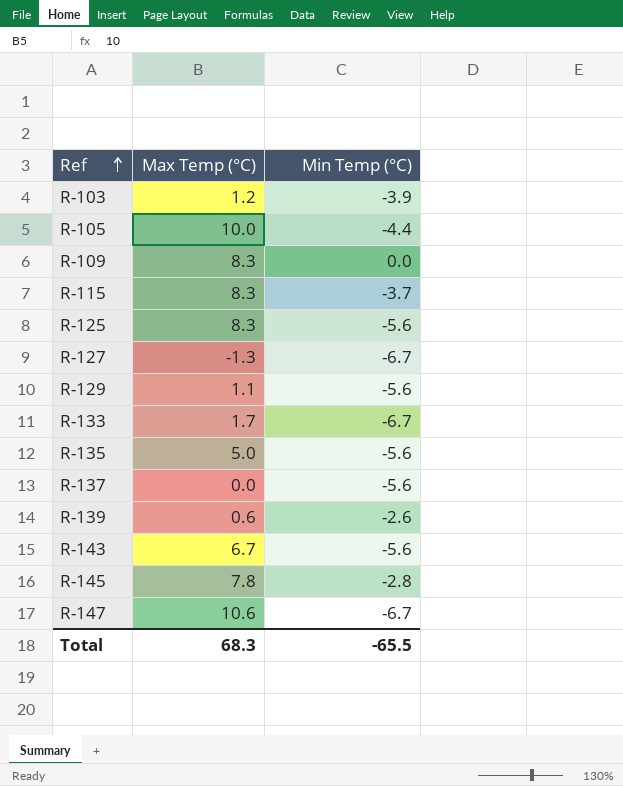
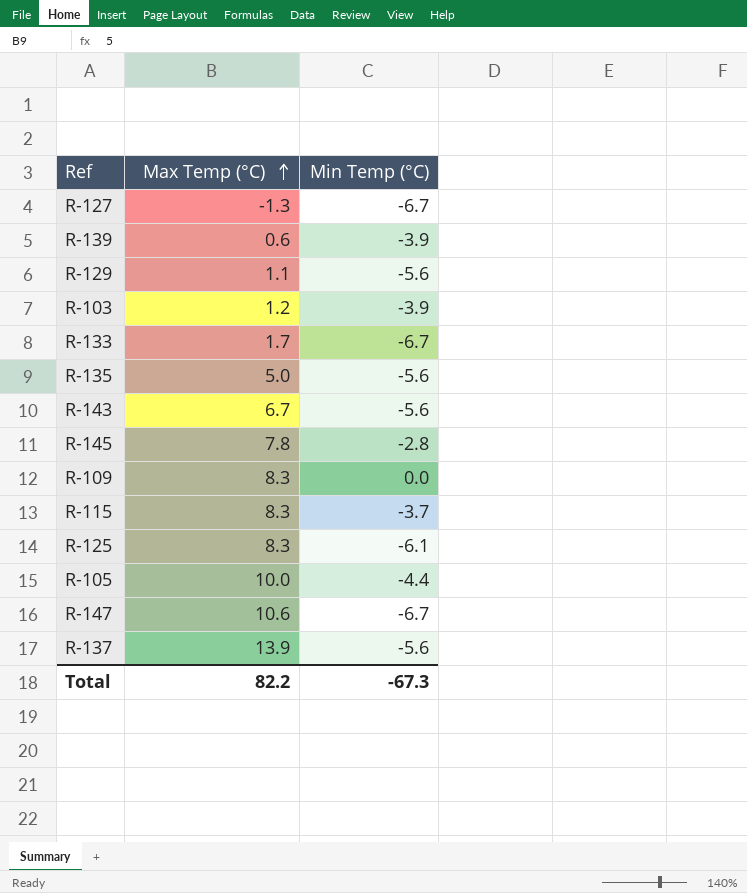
row order: Ref ascending -> Max Temp (°C) ascending
R-139 | Min Temp (°C): -2.6 -> -3.9
R-125 | Min Temp (°C): -5.6 -> -6.1
R-137 | Max Temp (°C): 0.0 -> 13.9
Total | Max Temp (°C): 68.3 -> 82.2
Total | Min Temp (°C): -65.5 -> -67.3

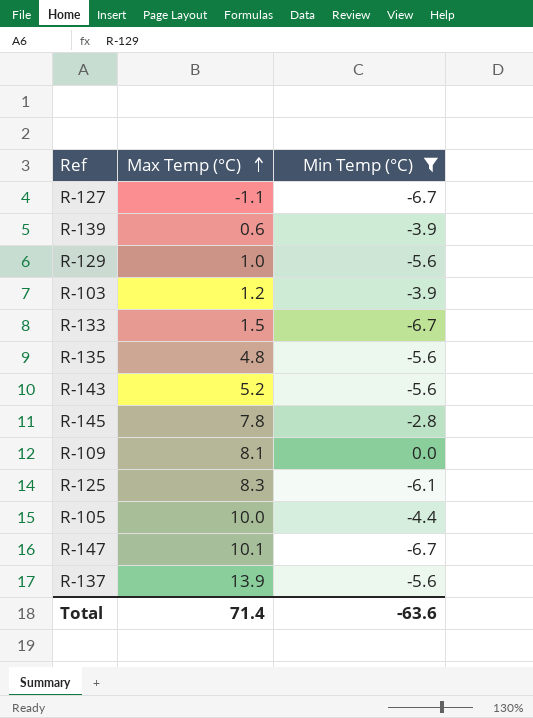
filter: none -> Min Temp (°C) != -3.7
R-127 | Max Temp (°C): -1.3 -> -1.1
R-129 | Max Temp (°C): 1.1 -> 1.0
R-133 | Max Temp (°C): 1.7 -> 1.5
R-135 | Max Temp (°C): 5.0 -> 4.8
R-143 | Max Temp (°C): 6.7 -> 5.2
R-109 | Max Temp (°C): 8.3 -> 8.1
R-147 | Max Temp (°C): 10.6 -> 10.1
Total | Max Temp (°C): 82.2 -> 71.4
Total | Min Temp (°C): -67.3 -> -63.6

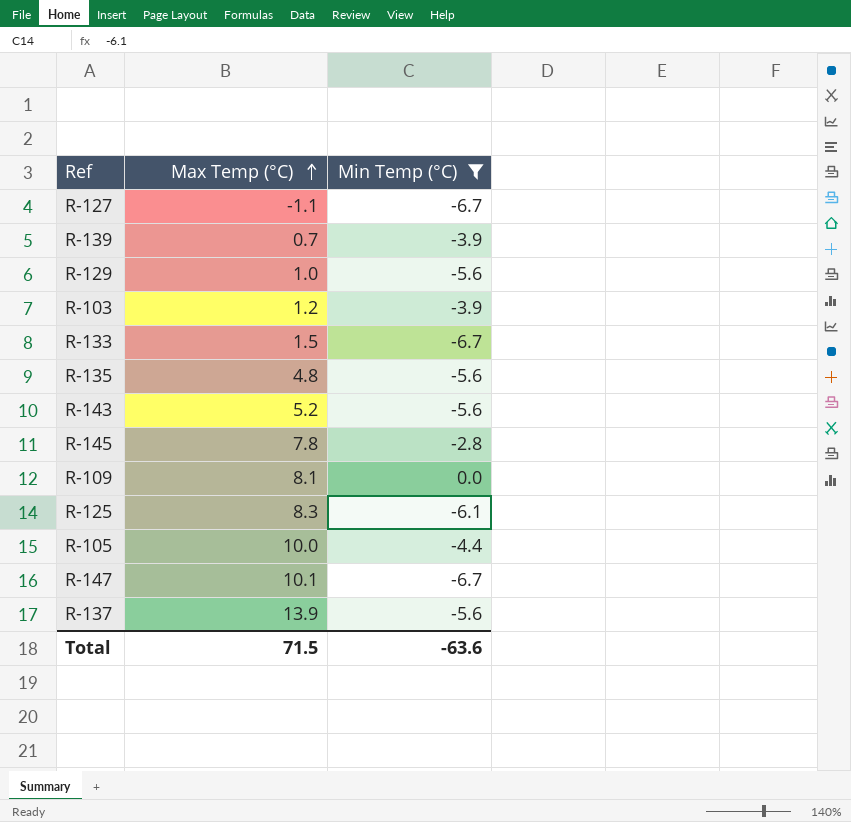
R-139 | Max Temp (°C): 0.6 -> 0.7
Total | Max Temp (°C): 71.4 -> 71.5

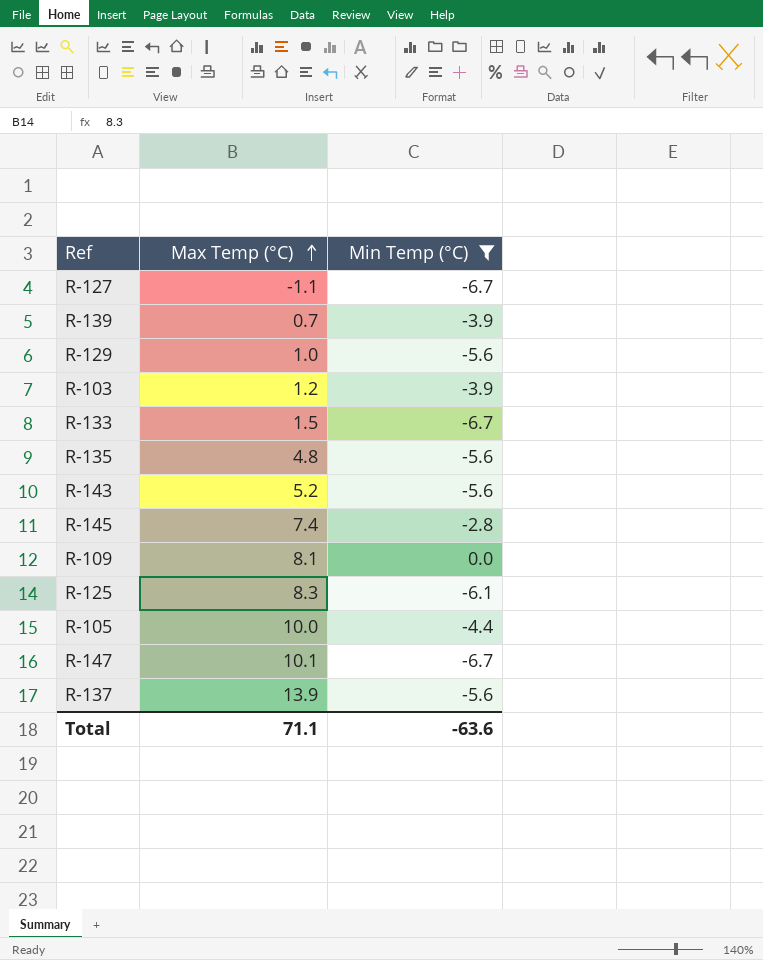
R-145 | Max Temp (°C): 7.8 -> 7.4
Total | Max Temp (°C): 71.5 -> 71.1

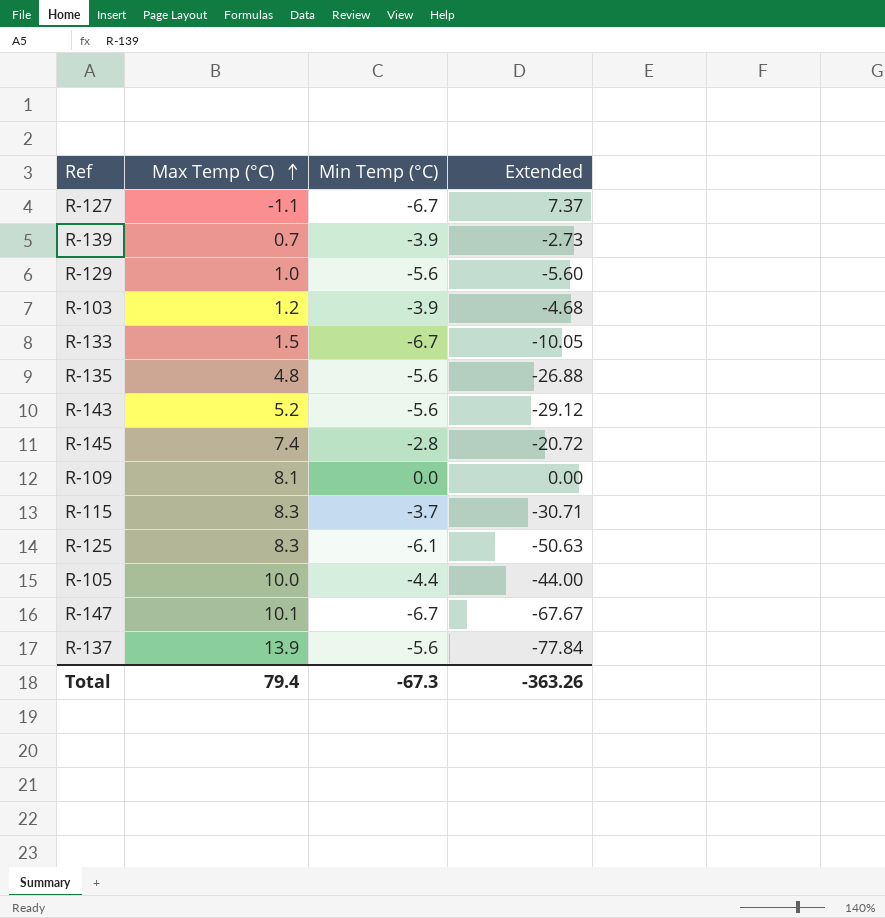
filter: Min Temp (°C) != -3.7 -> none
column Extended | formula: none -> [Max Temp (°C)] * [Min Temp (°C)]
Total | Max Temp (°C): 71.1 -> 79.4
Total | Min Temp (°C): -63.6 -> -67.3

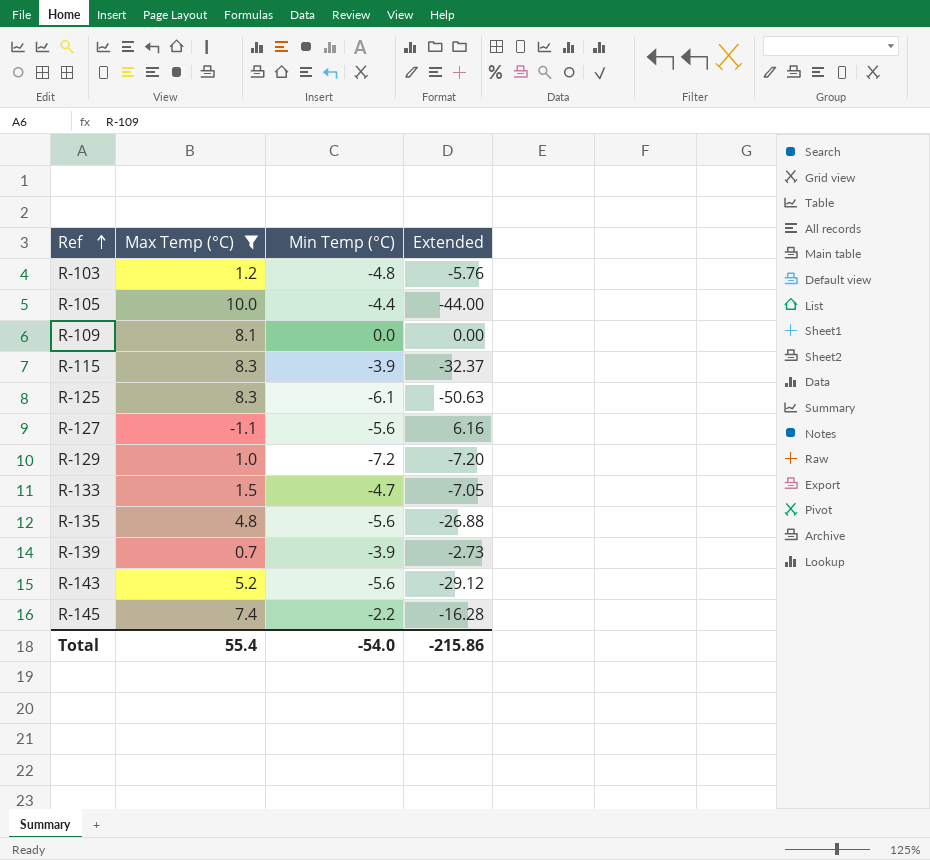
filter: none -> Max Temp (°C) <= 10.0
row order: Max Temp (°C) ascending -> Ref ascending
R-103 | Min Temp (°C): -3.9 -> -4.8
R-103 | Extended: -4.68 -> -5.76
R-115 | Min Temp (°C): -3.7 -> -3.9
R-115 | Extended: -30.71 -> -32.37
R-127 | Min Temp (°C): -6.7 -> -5.6
R-127 | Extended: 7.37 -> 6.16
R-129 | Min Temp (°C): -5.6 -> -7.2
R-129 | Extended: -5.60 -> -7.20
R-133 | Min Temp (°C): -6.7 -> -4.7
R-133 | Extended: -10.05 -> -7.05
R-145 | Min Temp (°C): -2.8 -> -2.2
R-145 | Extended: -20.72 -> -16.28
Total | Max Temp (°C): 79.4 -> 55.4
Total | Min Temp (°C): -67.3 -> -54.0
Total | Extended: -363.26 -> -215.86

